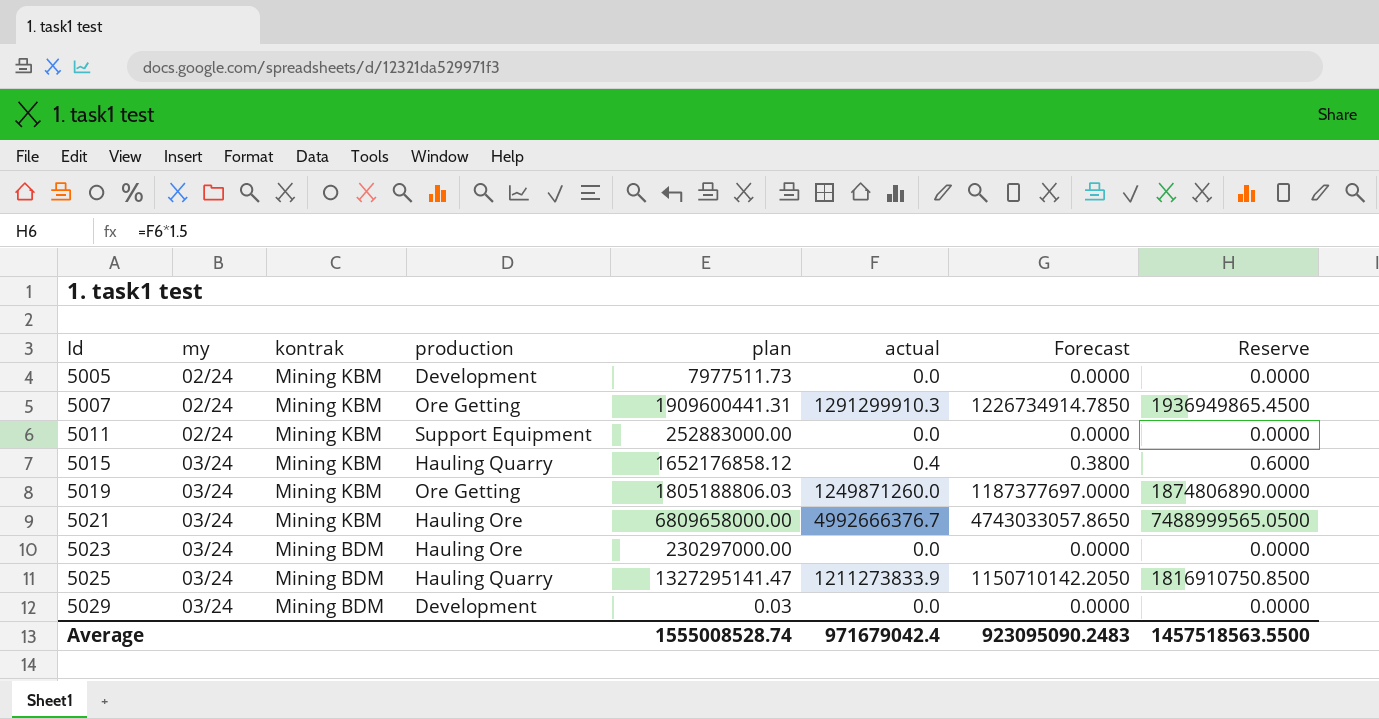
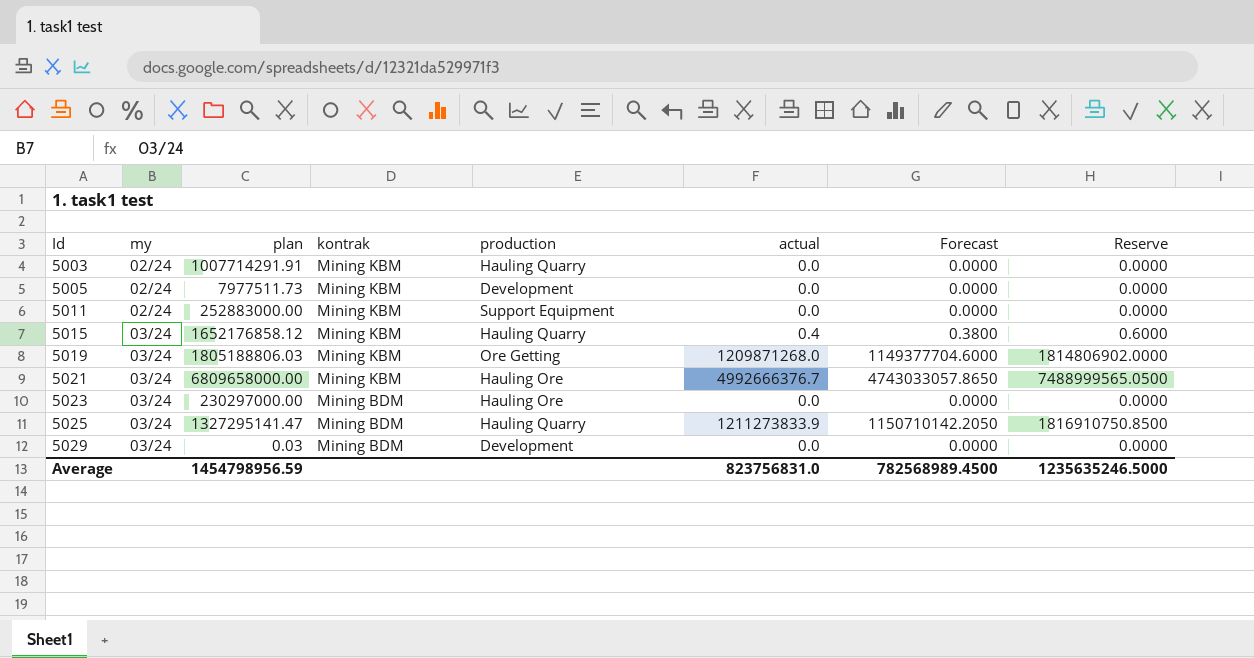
column plan | position: 5 -> 3
row 5007: 02/24 | Mining KBM | Ore Getting | 1909600441.31 | 1291299910.3 | 1226734914.7850 | 1936949865.4500 -> none
row 5003: none -> 02/24 | 1007714291.91 | Mining KBM | Hauling Quarry | 0.0 | 0.0000 | 0.0000
5019 | actual: 1249871260.0 -> 1209871268.0
5019 | Forecast: 1187377697.0000 -> 1149377704.6000
5019 | Reserve: 1874806890.0000 -> 1814806902.0000
Average | plan: 1555008528.74 -> 1454798956.59
Average | actual: 971679042.4 -> 823756831.0
Average | Forecast: 923095090.2483 -> 782568989.4500
Average | Reserve: 1457518563.5500 -> 1235635246.5000

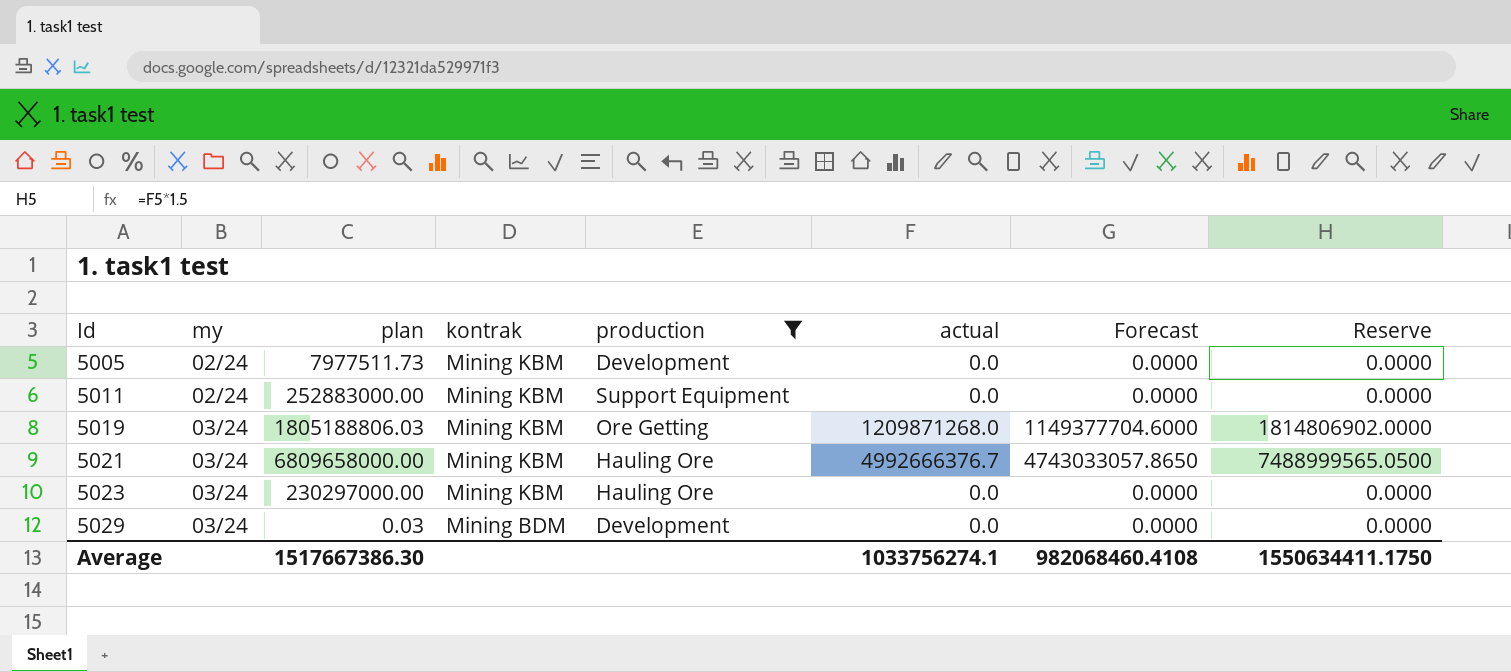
filter: none -> production != Hauling Quarry
5023 | kontrak: Mining BDM -> Mining KBM
Average | plan: 1454798956.59 -> 1517667386.30
Average | actual: 823756831.0 -> 1033756274.1
Average | Forecast: 782568989.4500 -> 982068460.4108
Average | Reserve: 1235635246.5000 -> 1550634411.1750

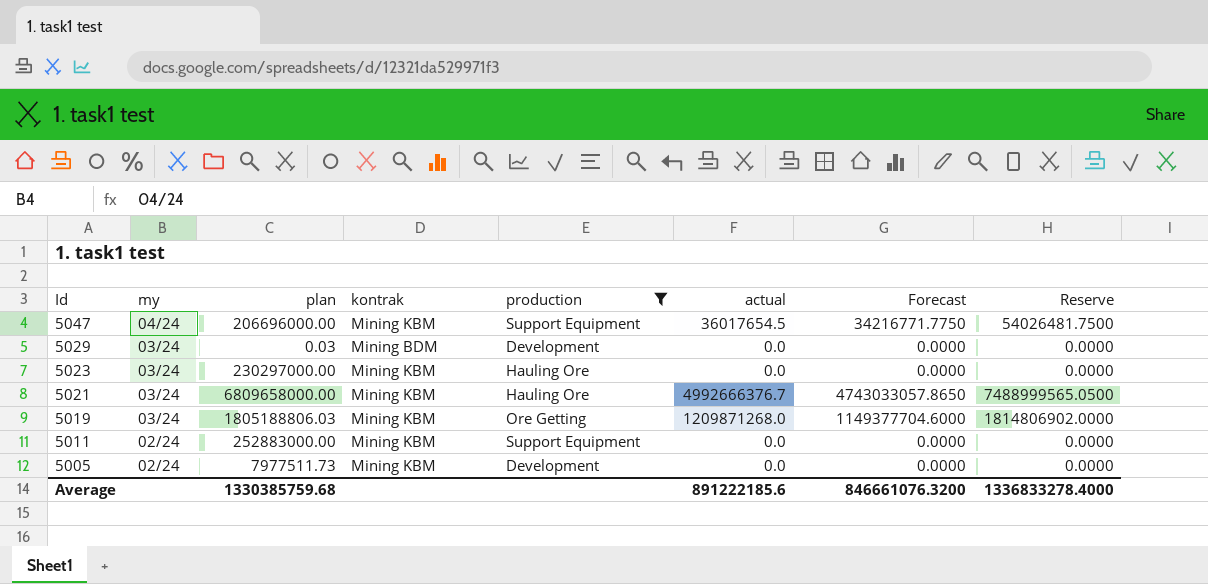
row order: Id ascending -> Id descending
row 5047: none -> 04/24 | 206696000.00 | Mining KBM | Support Equipment | 36017654.5 | 34216771.7750 | 54026481.7500
Average | plan: 1517667386.30 -> 1330385759.68
Average | actual: 1033756274.1 -> 891222185.6
Average | Forecast: 982068460.4108 -> 846661076.3200
Average | Reserve: 1550634411.1750 -> 1336833278.4000

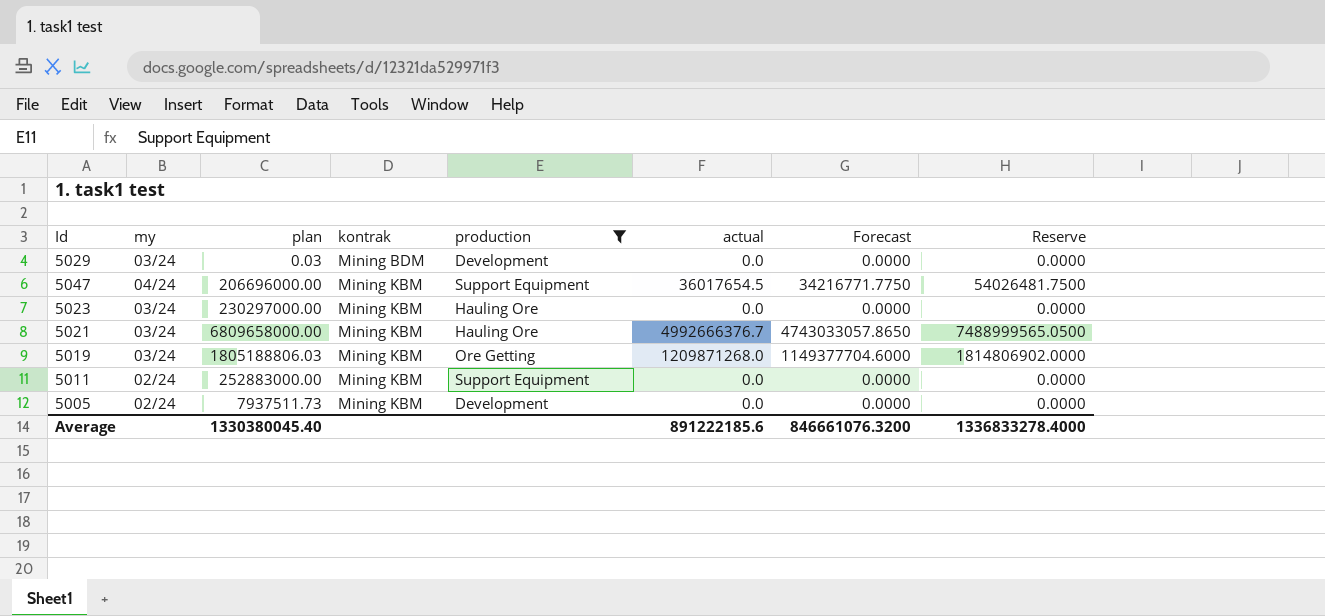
row order: Id descending -> kontrak ascending
5005 | plan: 7977511.73 -> 7937511.73
Average | plan: 1330385759.68 -> 1330380045.40

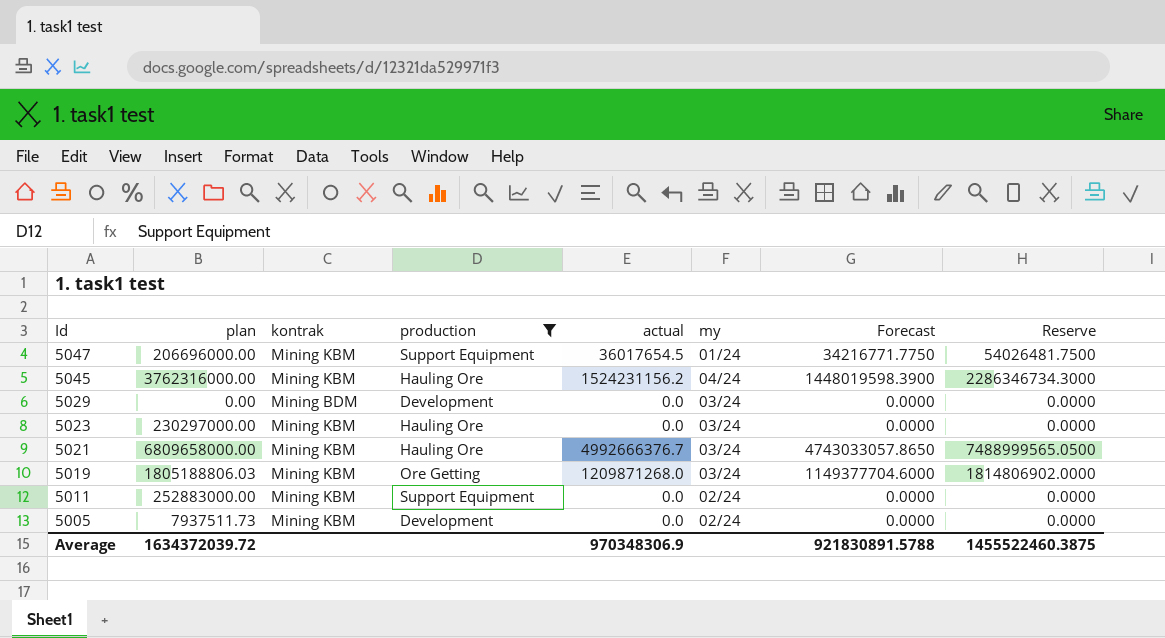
row order: kontrak ascending -> Id descending
column my | position: 2 -> 6
5047 | my: 04/24 -> 01/24
row 5045: none -> 3762316000.00 | Mining KBM | Hauling Ore | 1524231156.2 | 04/24 | 1448019598.3900 | 2286346734.3000
5029 | plan: 0.03 -> 0.00
Average | plan: 1330380045.40 -> 1634372039.72
Average | actual: 891222185.6 -> 970348306.9
Average | Forecast: 846661076.3200 -> 921830891.5788
Average | Reserve: 1336833278.4000 -> 1455522460.3875

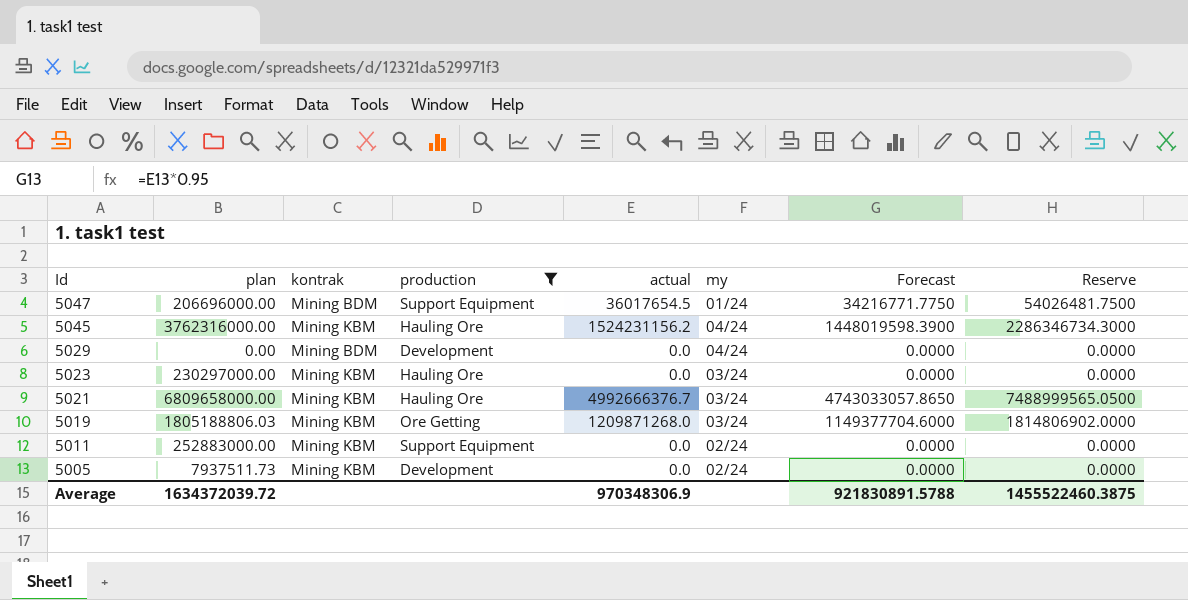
5047 | kontrak: Mining KBM -> Mining BDM
5029 | my: 03/24 -> 04/24

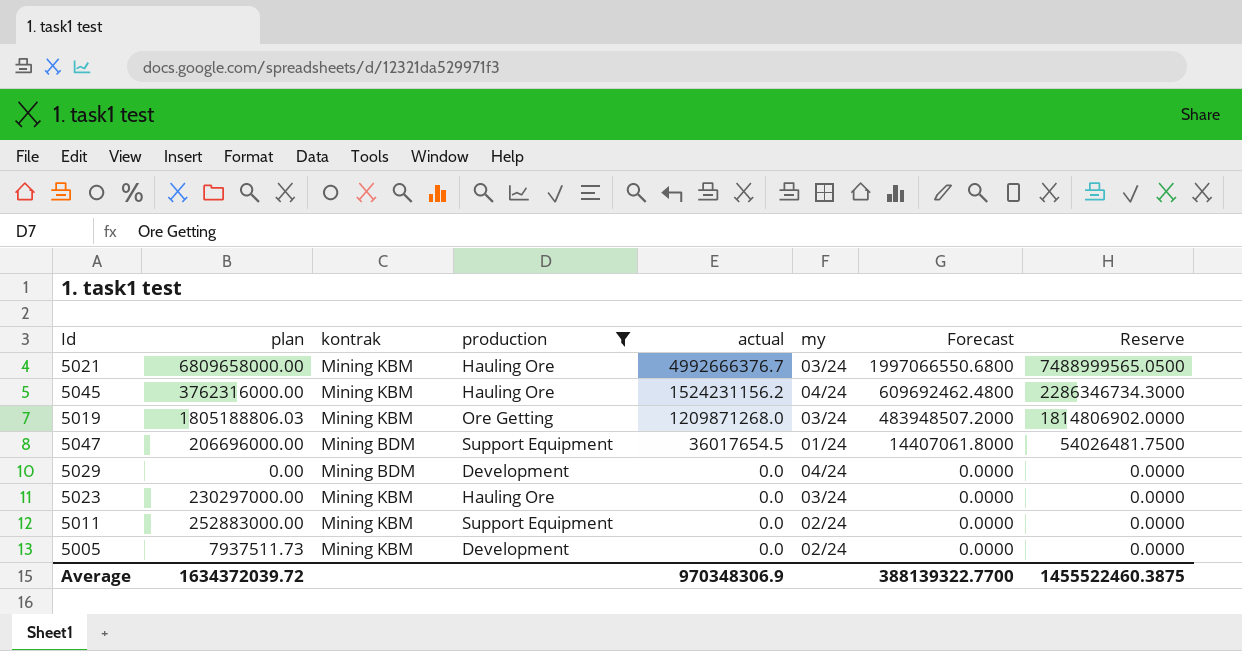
row order: Id descending -> actual descending
column Forecast | formula: [actual] * 0.95 -> [actual] * 0.4
Average | Forecast: 921830891.5788 -> 388139322.7700

